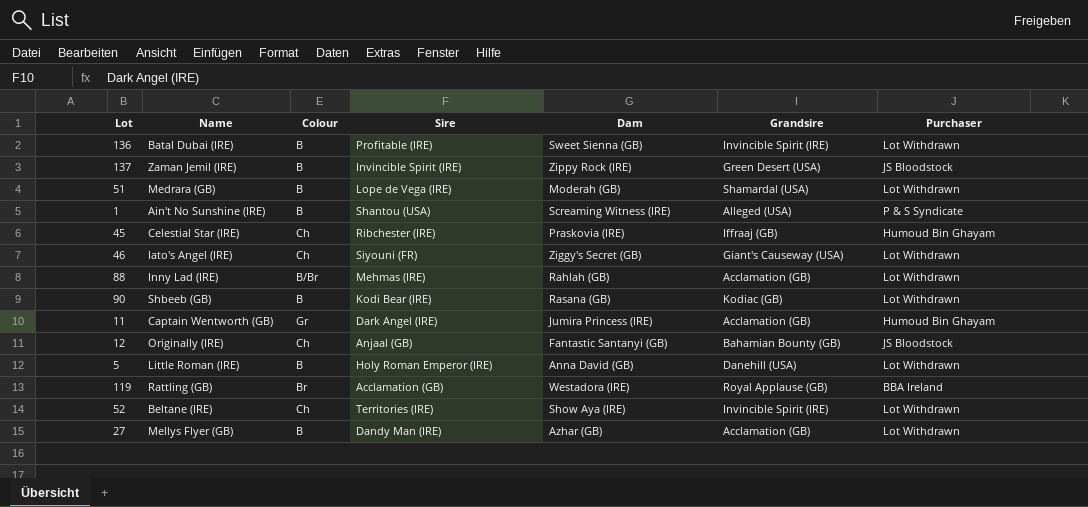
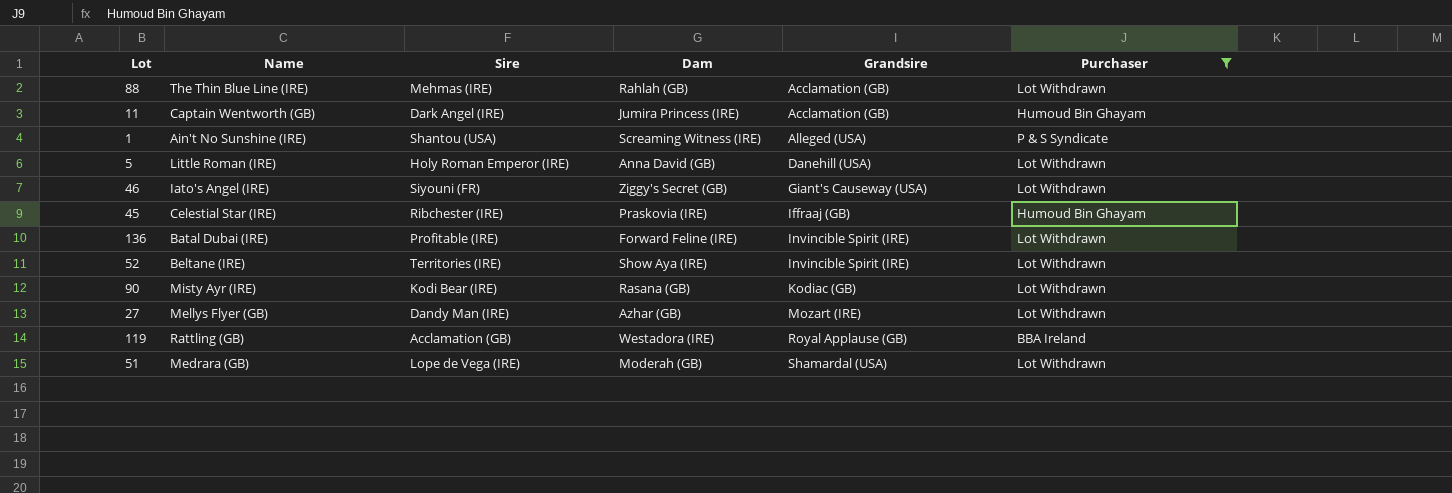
filter: none -> Purchaser != JS Bloodstock
row order: none -> Grandsire ascending
column Colour | position: 3 -> none
88 | Name: Inny Lad (IRE) -> The Thin Blue Line (IRE)
136 | Dam: Sweet Sienna (GB) -> Forward Feline (IRE)
90 | Name: Shbeeb (GB) -> Misty Ayr (IRE)
27 | Grandsire: Acclamation (GB) -> Mozart (IRE)

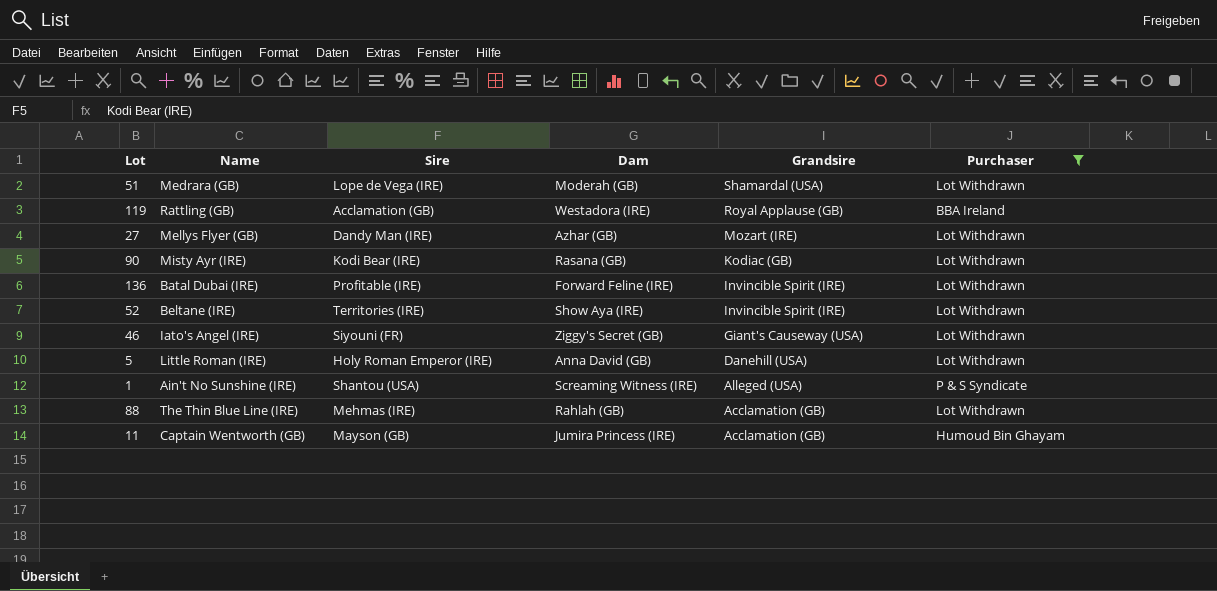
row order: Grandsire ascending -> Grandsire descending
row 45: Celestial Star (IRE) | Ribchester (IRE) | Praskovia (IRE) | Iffraaj (GB) | Humoud Bin Ghayam -> none
11 | Sire: Dark Angel (IRE) -> Mayson (GB)

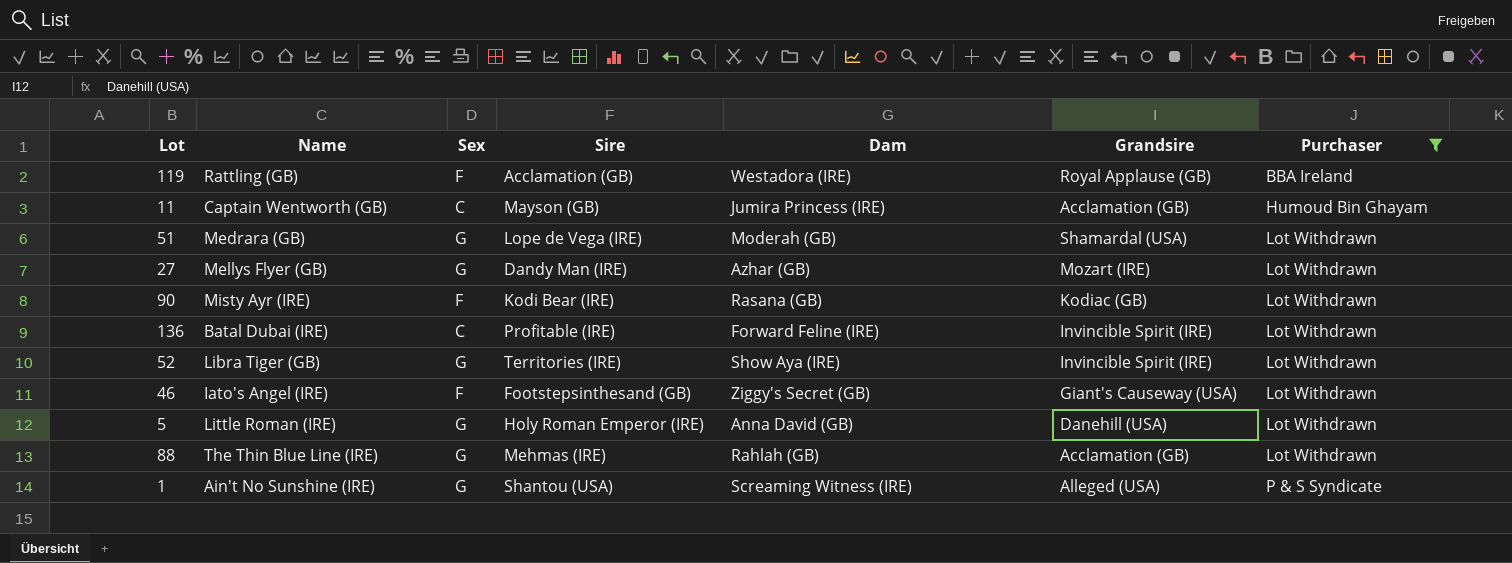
row order: Grandsire descending -> Purchaser ascending
column Sex | position: none -> 3
52 | Name: Beltane (IRE) -> Libra Tiger (GB)
46 | Sire: Siyouni (FR) -> Footstepsinthesand (GB)

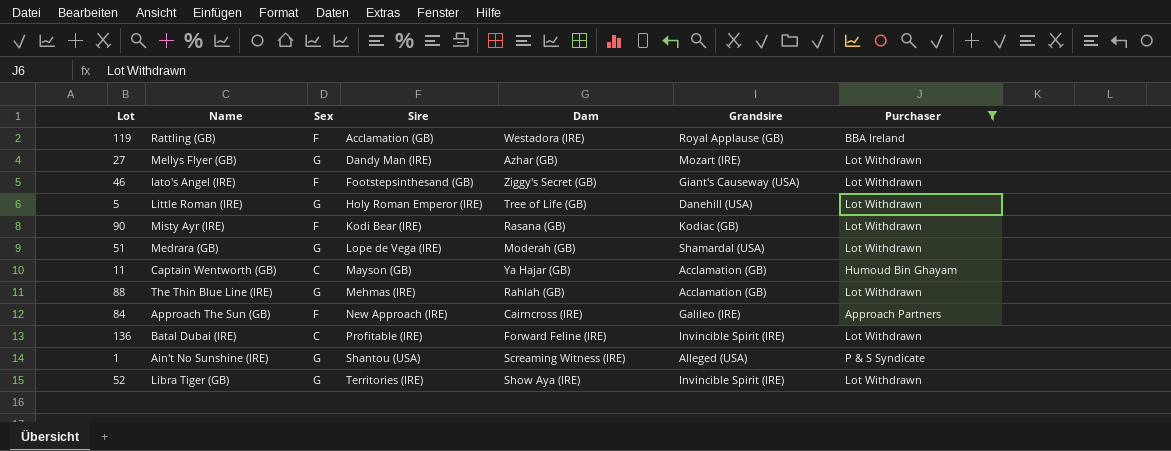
row order: Purchaser ascending -> Sire ascending
5 | Dam: Anna David (GB) -> Tree of Life (GB)
11 | Dam: Jumira Princess (IRE) -> Ya Hajar (GB)
row 84: none -> Approach The Sun (GB) | F | New Approach (IRE) | Cairncross (IRE) | Galileo (IRE) | Approach Partners

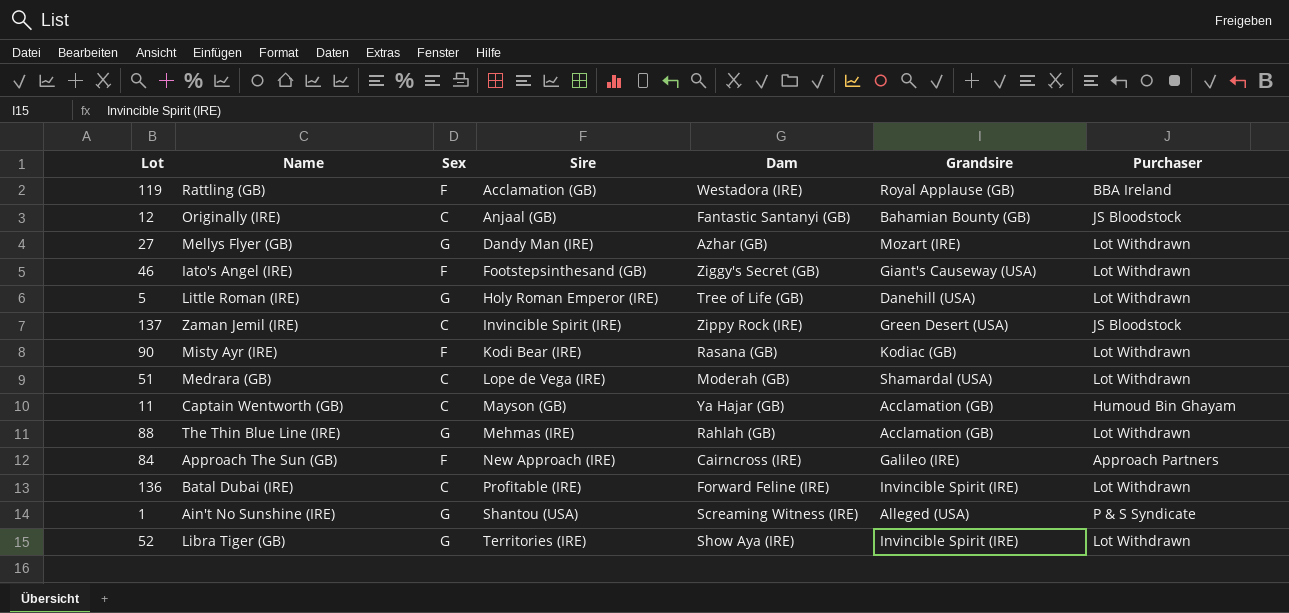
filter: Purchaser != JS Bloodstock -> none
51 | Sex: G -> C

